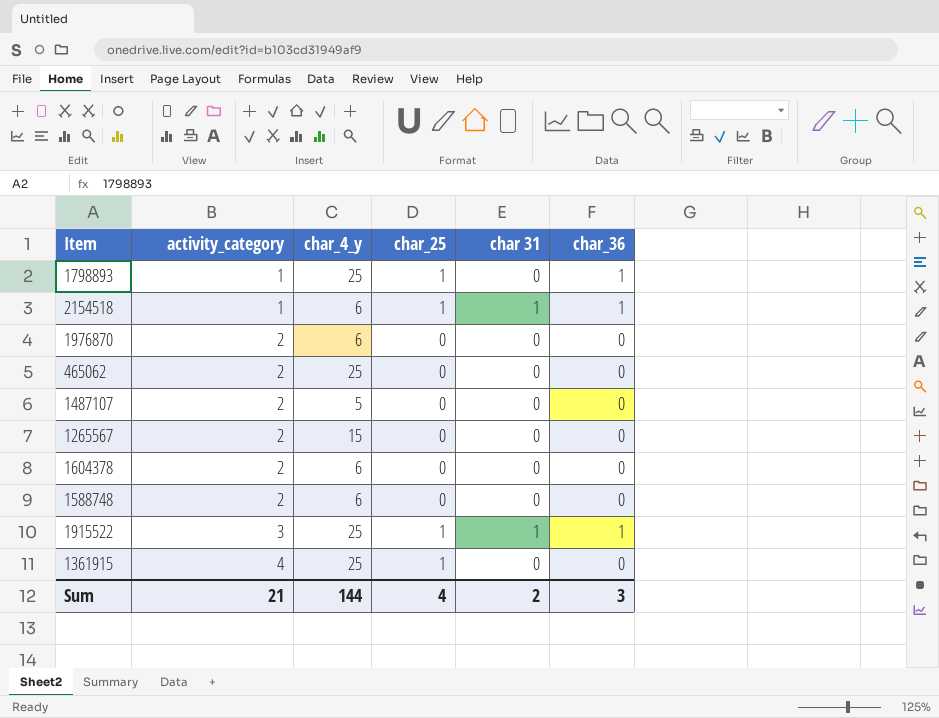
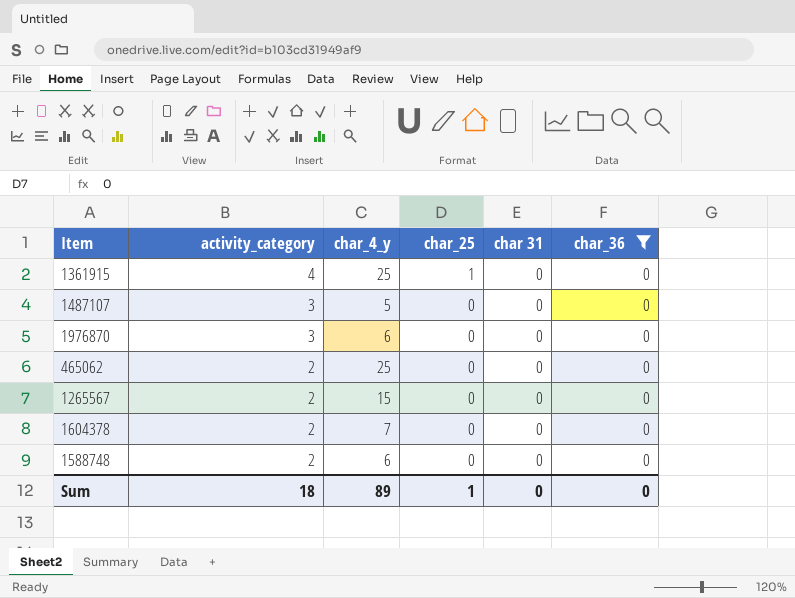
filter: none -> char_36 = 0
row order: activity_category ascending -> activity_category descending
1487107 | activity_category: 2 -> 3
1976870 | activity_category: 2 -> 3
1604378 | char_4_y: 6 -> 7
Sum | activity_category: 21 -> 18
Sum | char_4_y: 144 -> 89
Sum | char_25: 4 -> 1
Sum | char 31: 2 -> 0
Sum | char_36: 3 -> 0

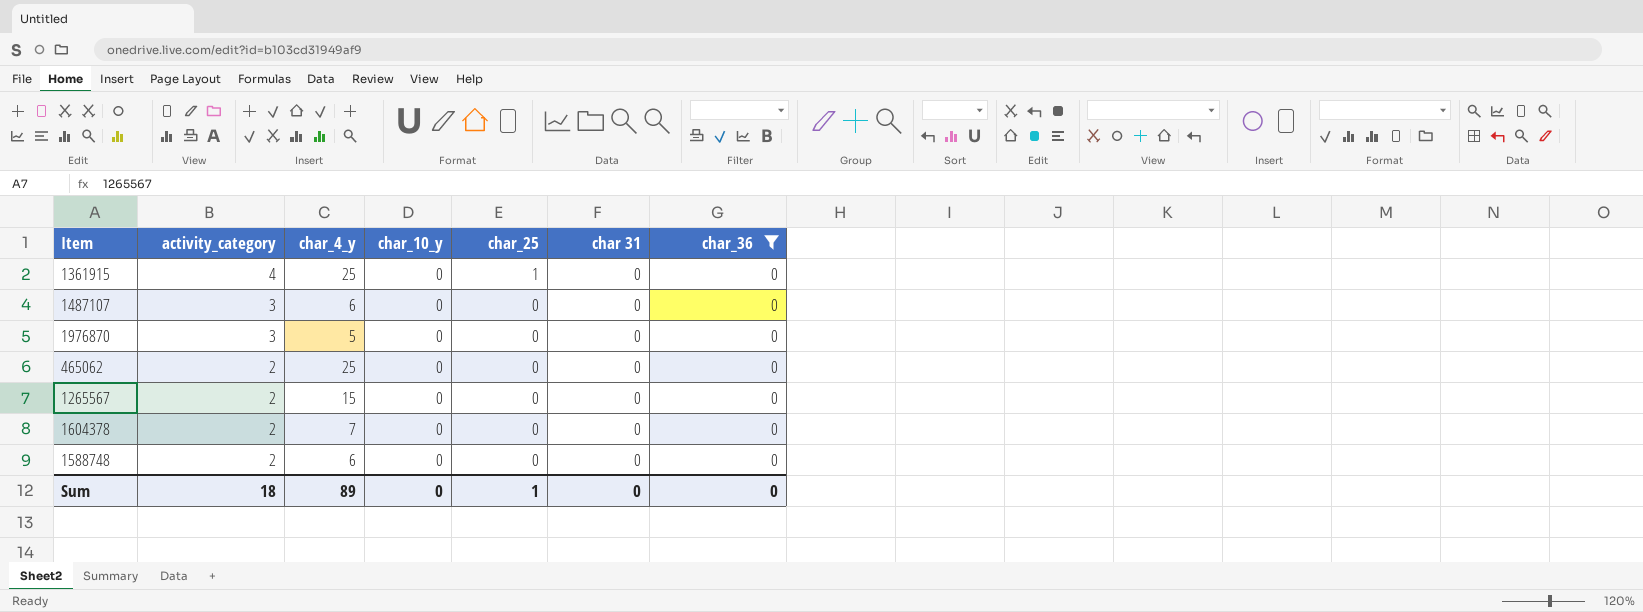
column char_10_y | position: none -> 4
1487107 | char_4_y: 5 -> 6
1976870 | char_4_y: 6 -> 5

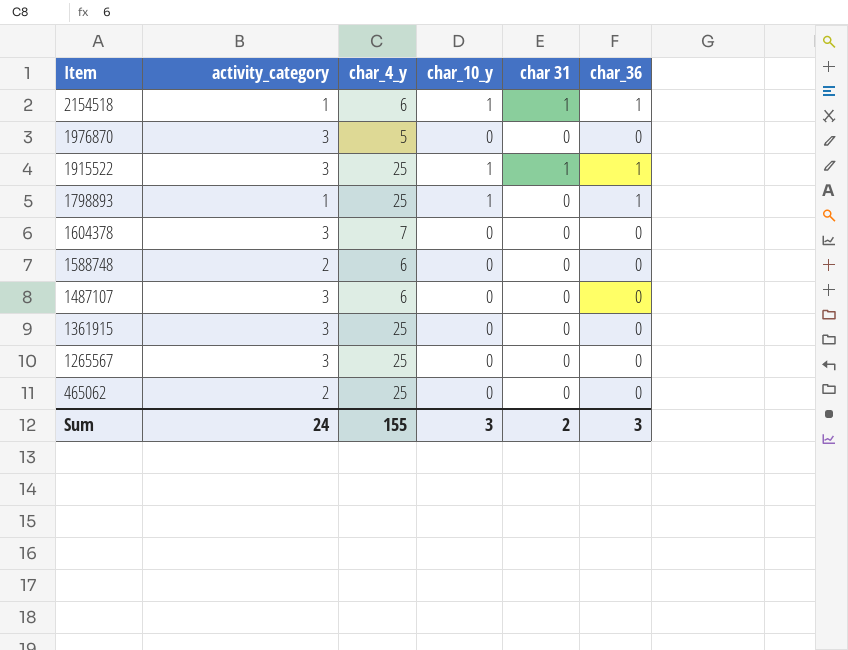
filter: char_36 = 0 -> none
row order: activity_category descending -> Item descending
column char_25 | position: 5 -> none
1604378 | activity_category: 2 -> 3
1361915 | activity_category: 4 -> 3
1265567 | activity_category: 2 -> 3
1265567 | char_4_y: 15 -> 25
Sum | activity_category: 18 -> 24
Sum | char_4_y: 89 -> 155
Sum | char_10_y: 0 -> 3
Sum | char 31: 0 -> 2
Sum | char_36: 0 -> 3

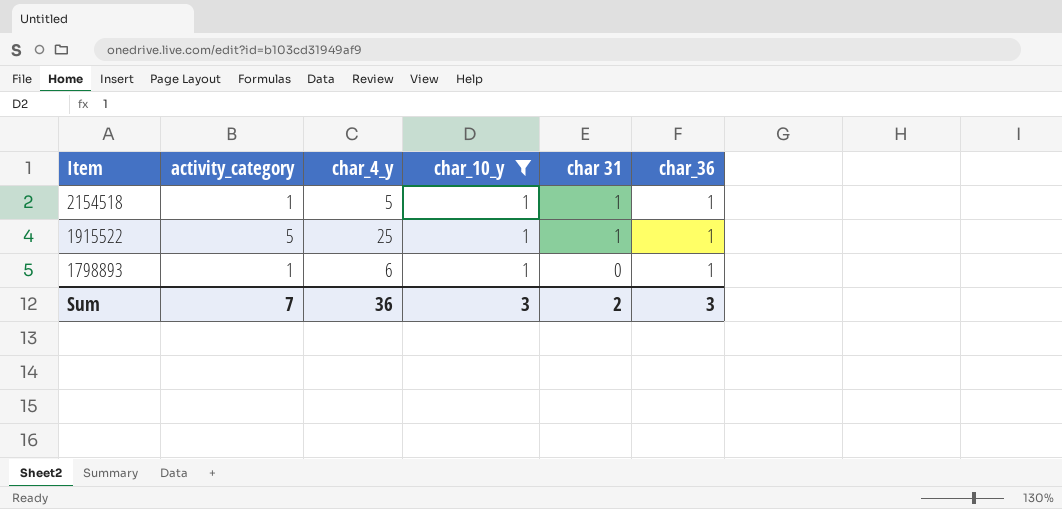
filter: none -> char_10_y = 1
2154518 | char_4_y: 6 -> 5
1915522 | activity_category: 3 -> 5
1798893 | char_4_y: 25 -> 6
Sum | activity_category: 24 -> 7
Sum | char_4_y: 155 -> 36

